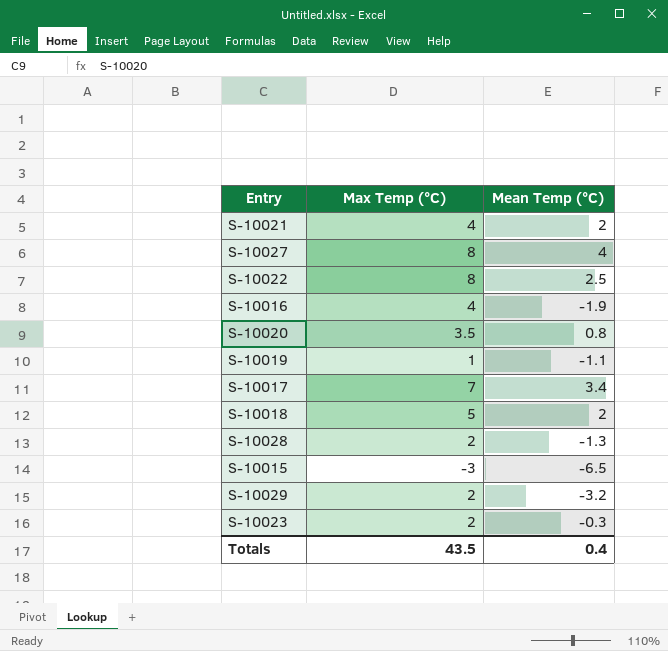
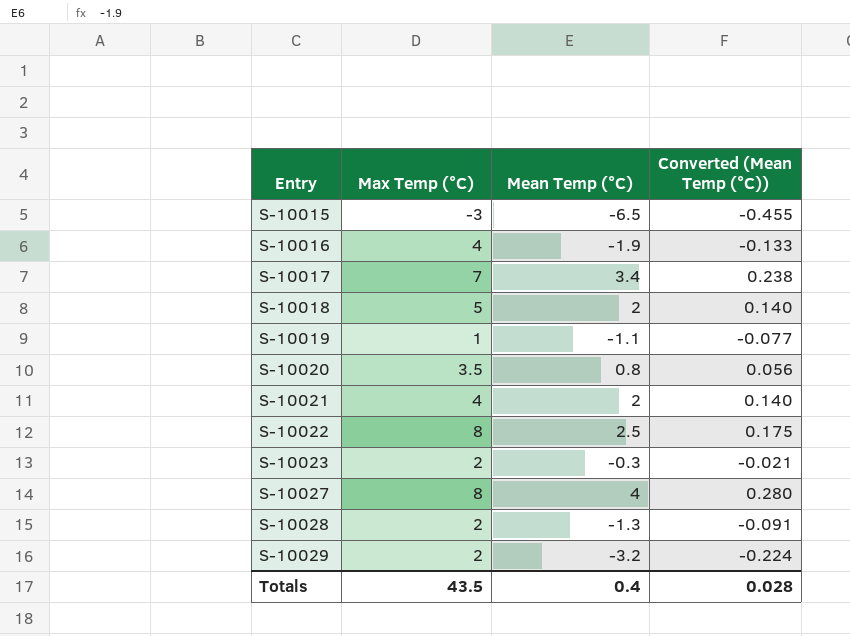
row order: none -> Entry ascending
column Converted (Mean Temp (°C)) | formula: none -> [Mean Temp (°C)] * 0.07

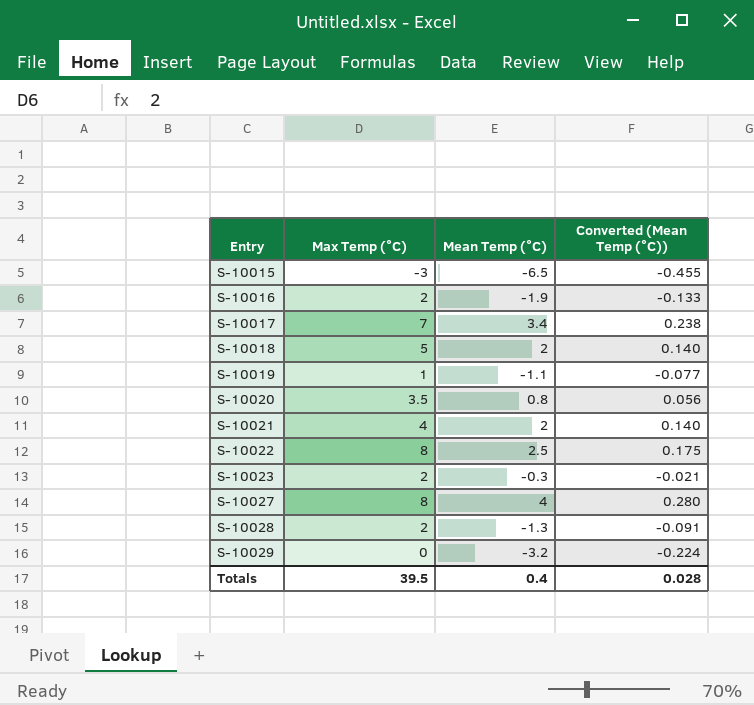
S-10016 | Max Temp (°C): 4 -> 2
S-10029 | Max Temp (°C): 2 -> 0
Totals | Max Temp (°C): 43.5 -> 39.5

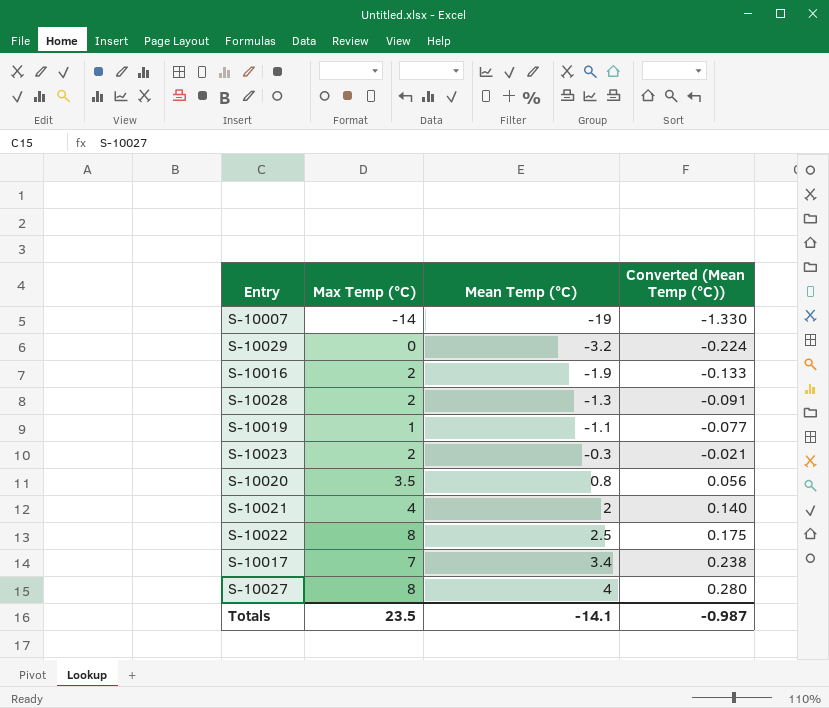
row order: Entry ascending -> Mean Temp (°C) ascending
row S-10015: -3 | -6.5 | -0.455 -> none
row S-10018: 5 | 2 | 0.140 -> none
row S-10007: none -> -14 | -19 | -1.330
Totals | Max Temp (°C): 39.5 -> 23.5
Totals | Mean Temp (°C): 0.4 -> -14.1
Totals | Converted (Mean Temp (°C)): 0.028 -> -0.987

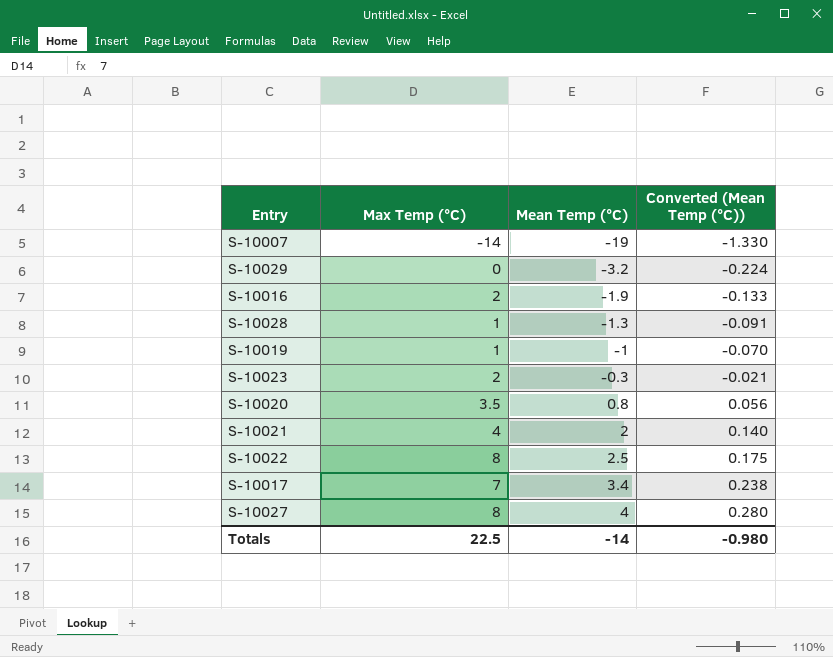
S-10028 | Max Temp (°C): 2 -> 1
S-10019 | Mean Temp (°C): -1.1 -> -1
S-10019 | Converted (Mean Temp (°C)): -0.077 -> -0.070
Totals | Max Temp (°C): 23.5 -> 22.5
Totals | Mean Temp (°C): -14.1 -> -14
Totals | Converted (Mean Temp (°C)): -0.987 -> -0.980

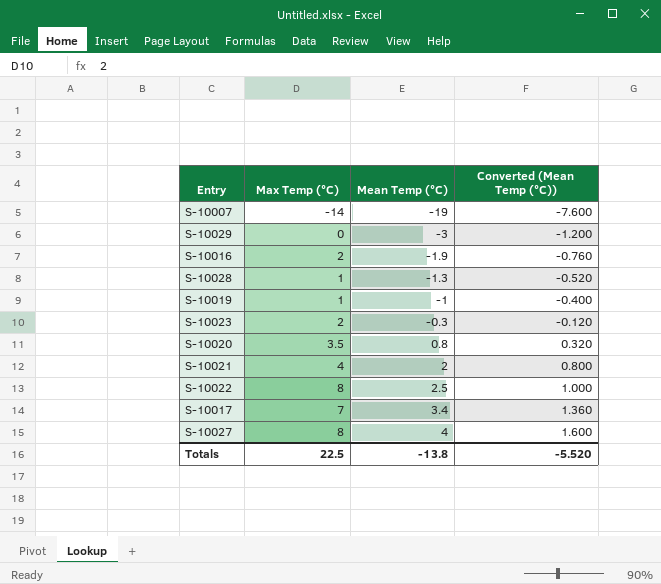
column Converted (Mean Temp (°C)) | formula: [Mean Temp (°C)] * 0.07 -> [Mean Temp (°C)] * 0.4
S-10029 | Mean Temp (°C): -3.2 -> -3
Totals | Mean Temp (°C): -14 -> -13.8
Totals | Converted (Mean Temp (°C)): -0.980 -> -5.520

